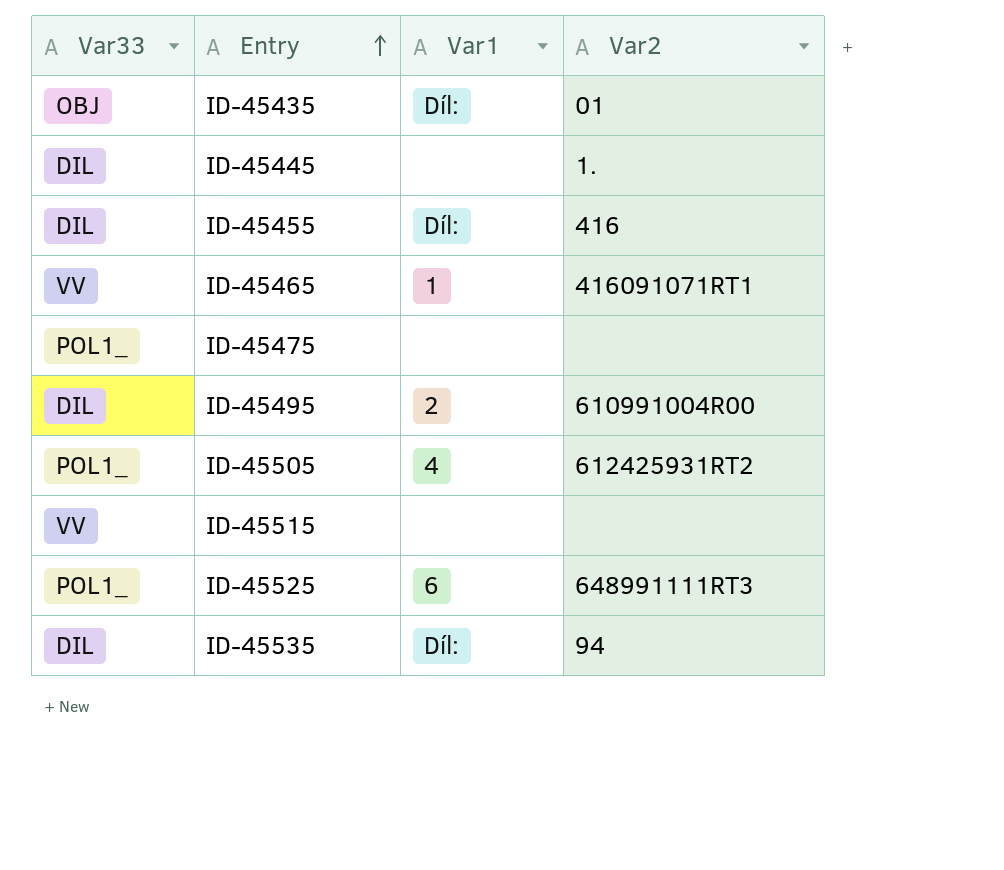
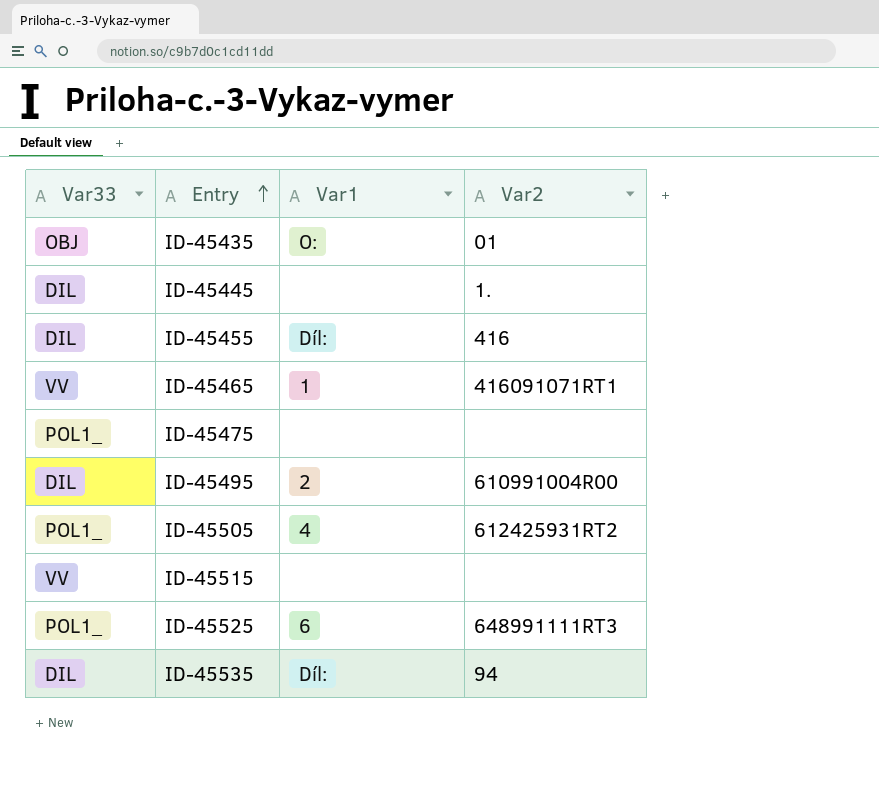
ID-45435 | Var1: Díl: -> O:

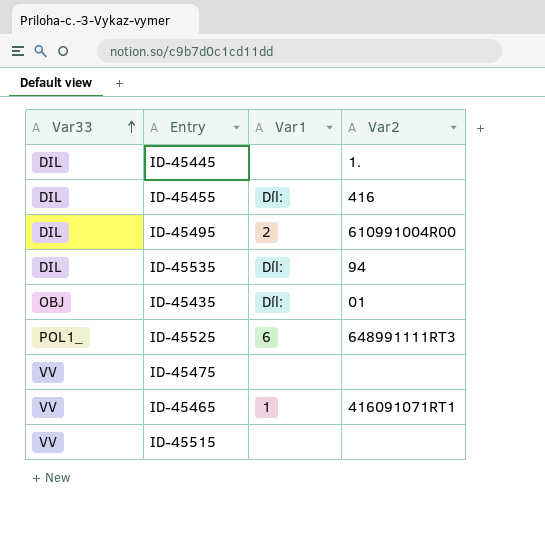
row order: Entry ascending -> Var33 ascending
row ID-45505: POL1_ | 4 | 612425931RT2 -> none
ID-45435 | Var1: O: -> Díl:
ID-45475 | Var33: POL1_ -> VV

